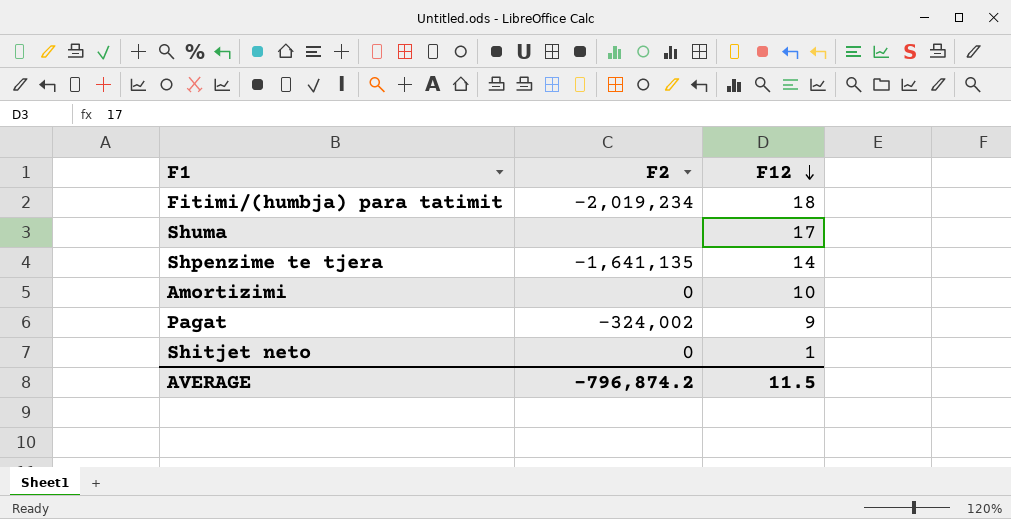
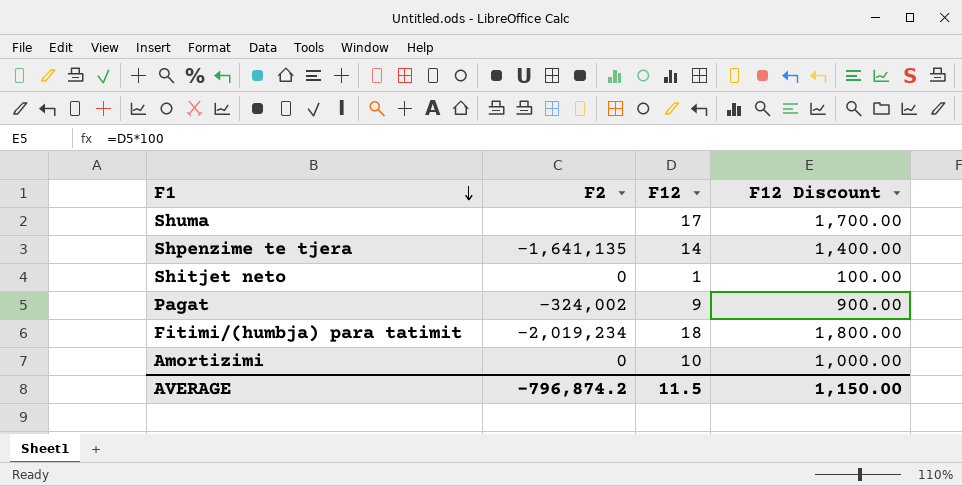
row order: F12 descending -> F1 descending
column F12 Discount | formula: none -> [F12] * 100

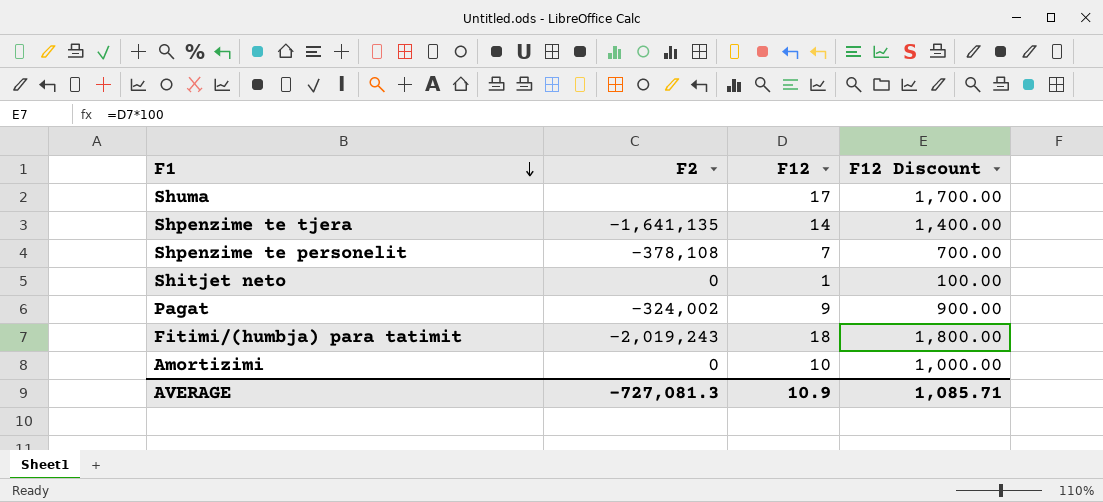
row Shpenzime te personelit: none -> -378,108 | 7 | 700.00
Fitimi/(humbja) para tatimit | F2: -2,019,234 -> -2,019,243
AVERAGE | F2: -796,874.2 -> -727,081.3
AVERAGE | F12: 11.5 -> 10.9
AVERAGE | F12 Discount: 1,150.00 -> 1,085.71

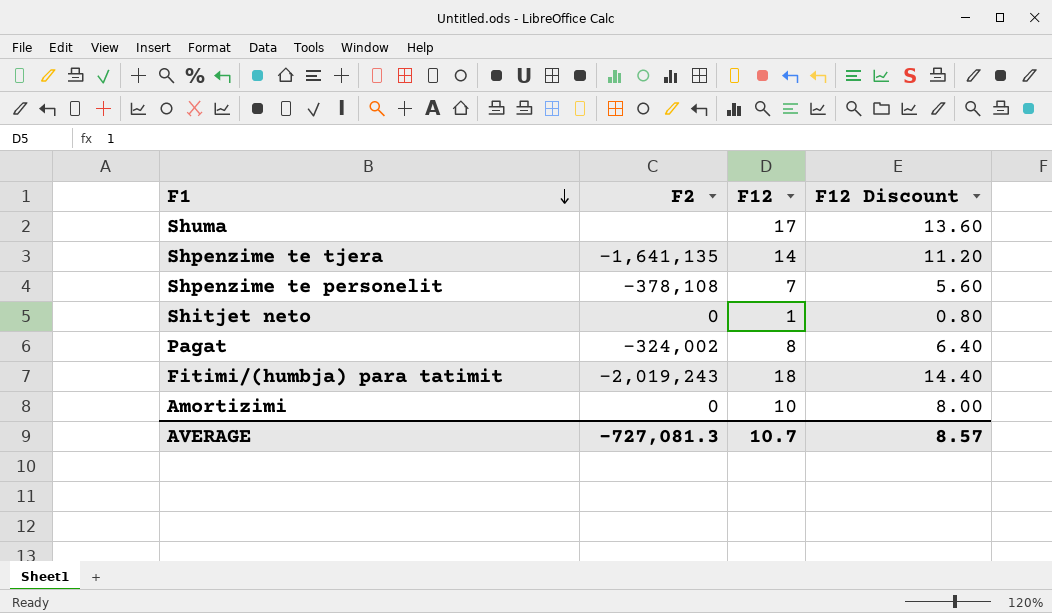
column F12 Discount | formula: [F12] * 100 -> [F12] * 0.8
Pagat | F12: 9 -> 8
AVERAGE | F12: 10.9 -> 10.7
AVERAGE | F12 Discount: 1,085.71 -> 8.57

